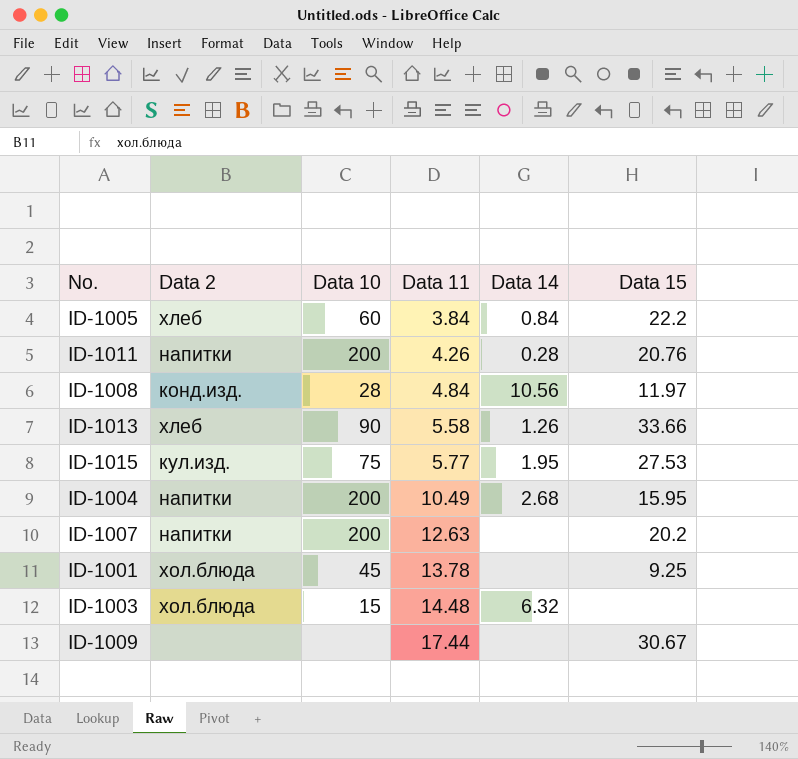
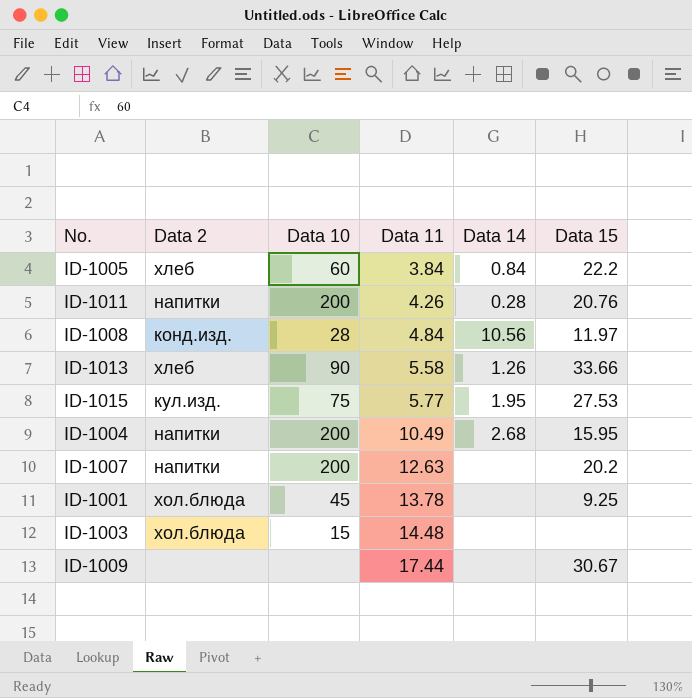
ID-1003 | Data 14: 6.32 -> none

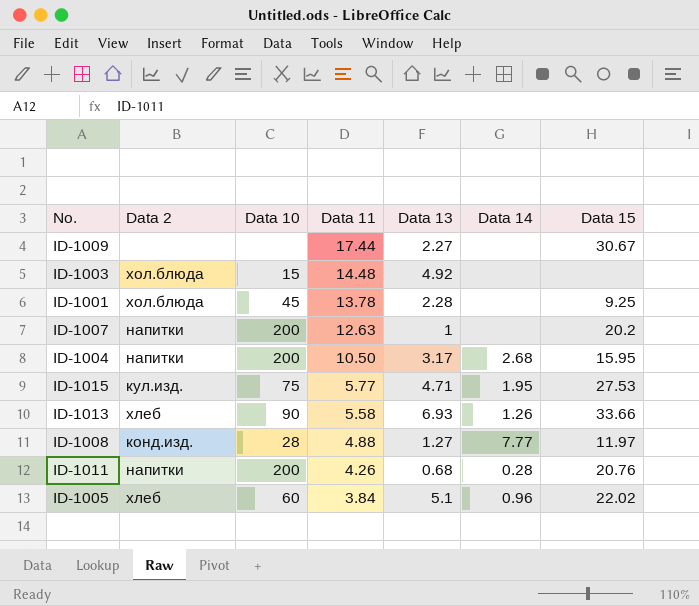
row order: Data 11 ascending -> Data 11 descending
column Data 13 | position: none -> 5
ID-1004 | Data 11: 10.49 -> 10.50
ID-1008 | Data 11: 4.84 -> 4.88
ID-1008 | Data 14: 10.56 -> 7.77
ID-1005 | Data 14: 0.84 -> 0.96
ID-1005 | Data 15: 22.2 -> 22.02

